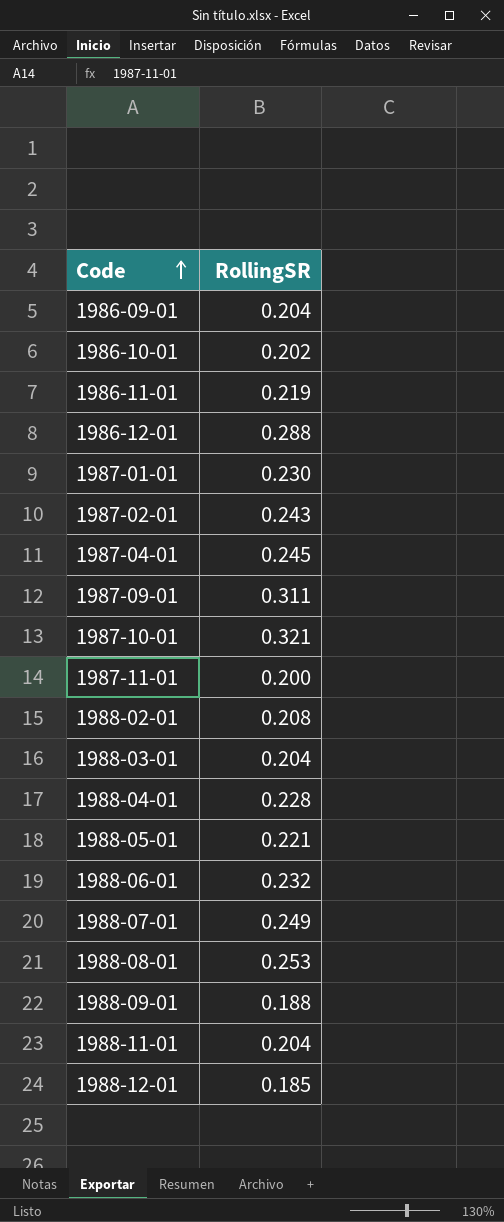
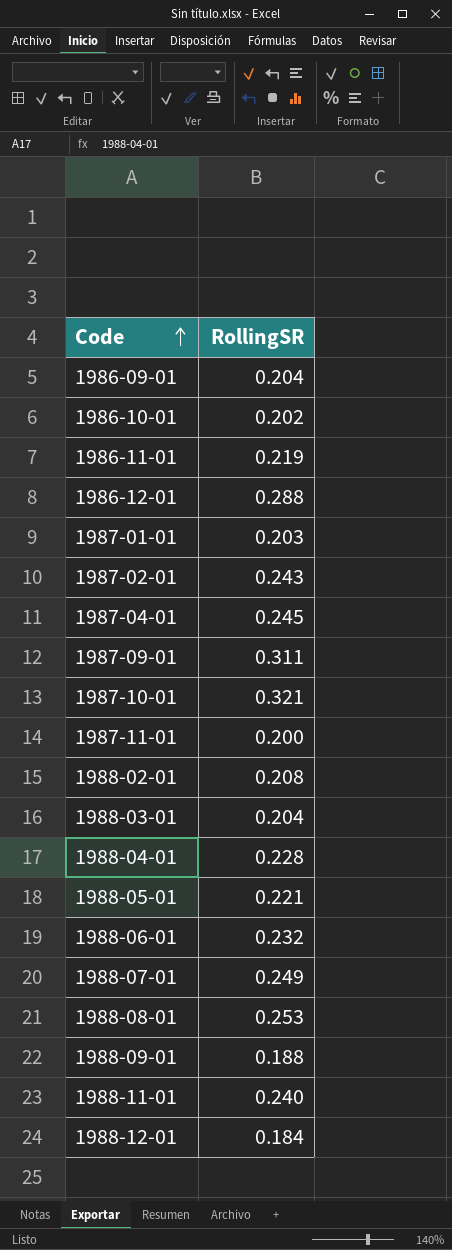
1987-01-01 | RollingSR: 0.230 -> 0.203
1988-11-01 | RollingSR: 0.204 -> 0.240
1988-12-01 | RollingSR: 0.185 -> 0.184

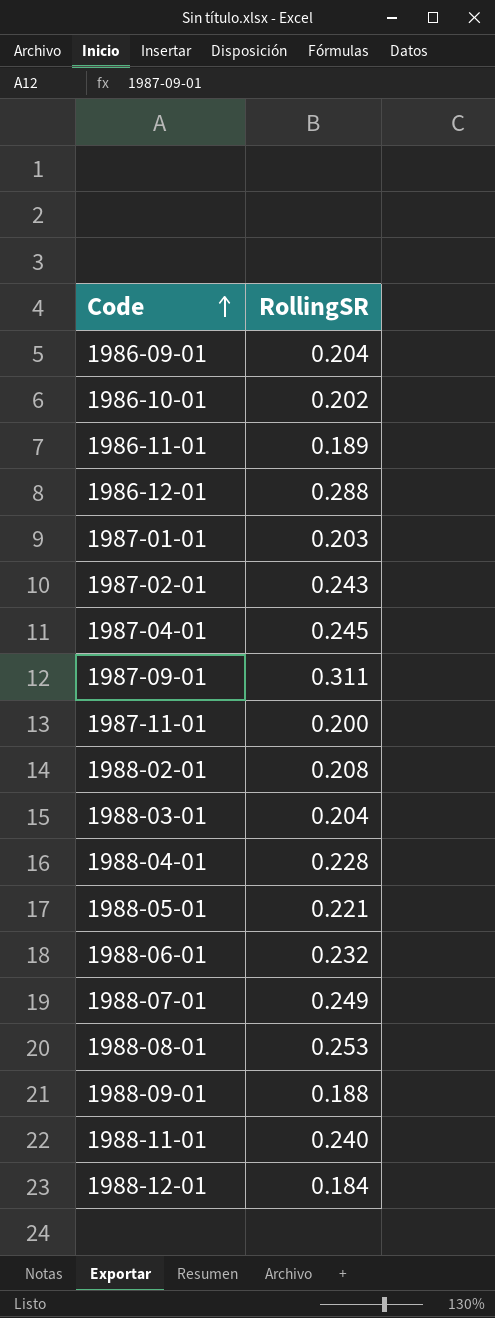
row 1987-10-01: 0.321 -> none
1986-11-01 | RollingSR: 0.219 -> 0.189

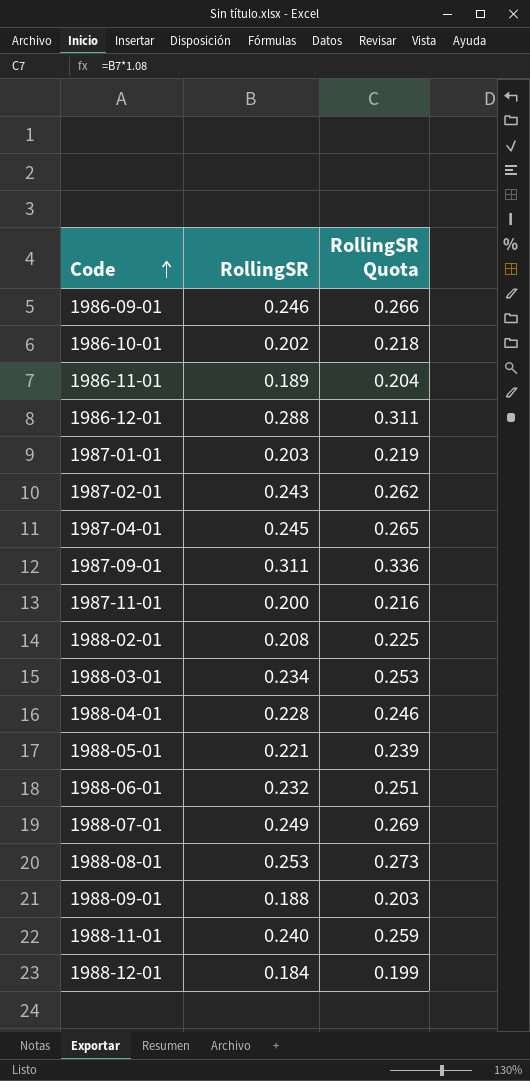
column RollingSR Quota | formula: none -> [RollingSR] * 1.08
1986-09-01 | RollingSR: 0.204 -> 0.246
1988-03-01 | RollingSR: 0.204 -> 0.234

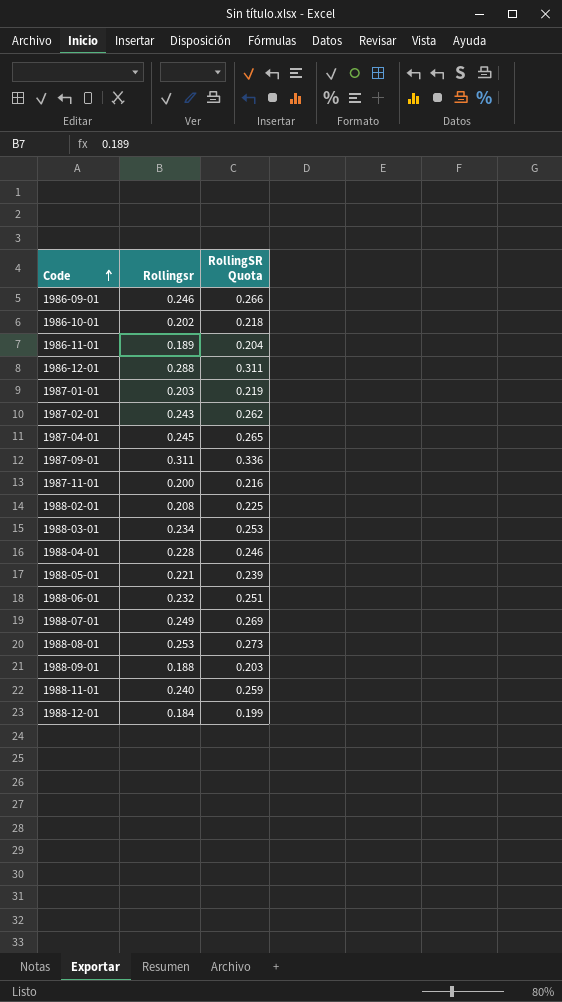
column name: RollingSR -> Rollingsr

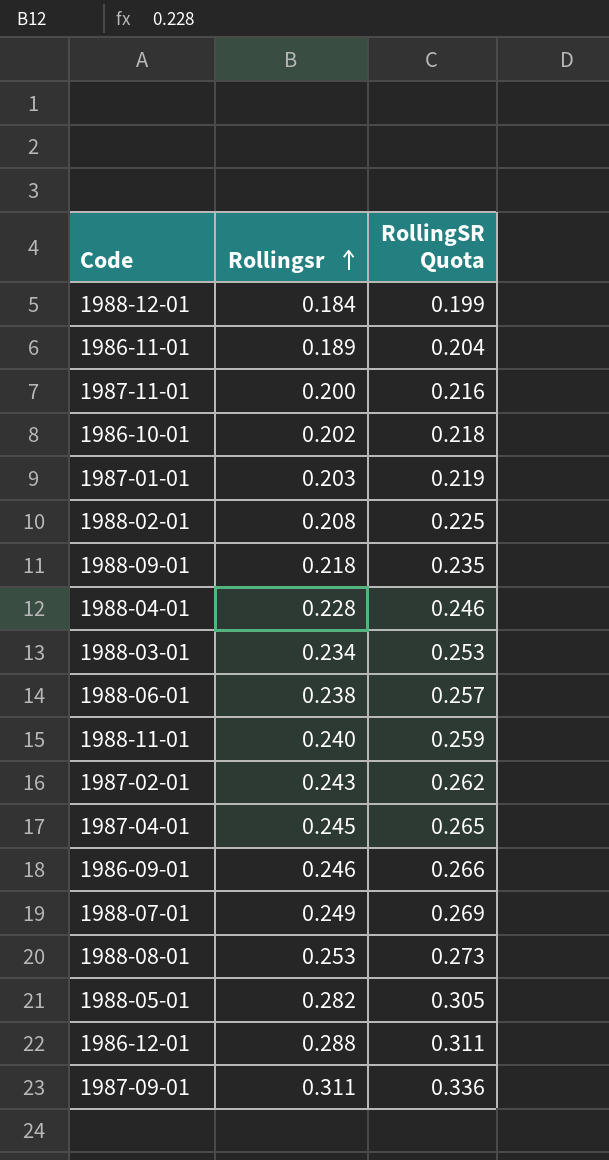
row order: Code ascending -> Rollingsr ascending
1988-09-01 | Rollingsr: 0.188 -> 0.218
1988-09-01 | RollingSR Quota: 0.203 -> 0.235
1988-06-01 | Rollingsr: 0.232 -> 0.238
1988-06-01 | RollingSR Quota: 0.251 -> 0.257
1988-05-01 | Rollingsr: 0.221 -> 0.282
1988-05-01 | RollingSR Quota: 0.239 -> 0.305

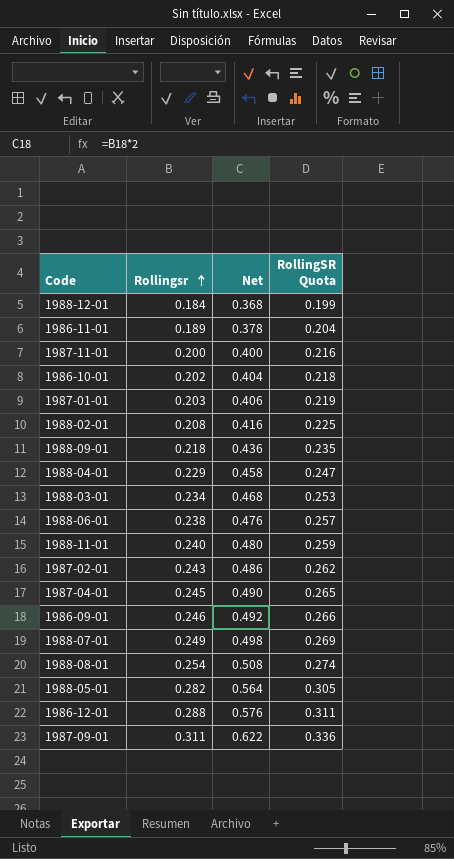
column Net | formula: none -> [Rollingsr] * 2
1988-04-01 | Rollingsr: 0.228 -> 0.229
1988-04-01 | RollingSR Quota: 0.246 -> 0.247
1988-08-01 | Rollingsr: 0.253 -> 0.254
1988-08-01 | RollingSR Quota: 0.273 -> 0.274

